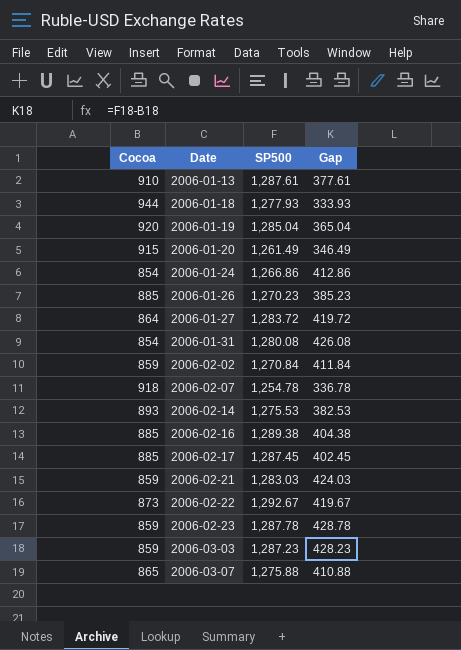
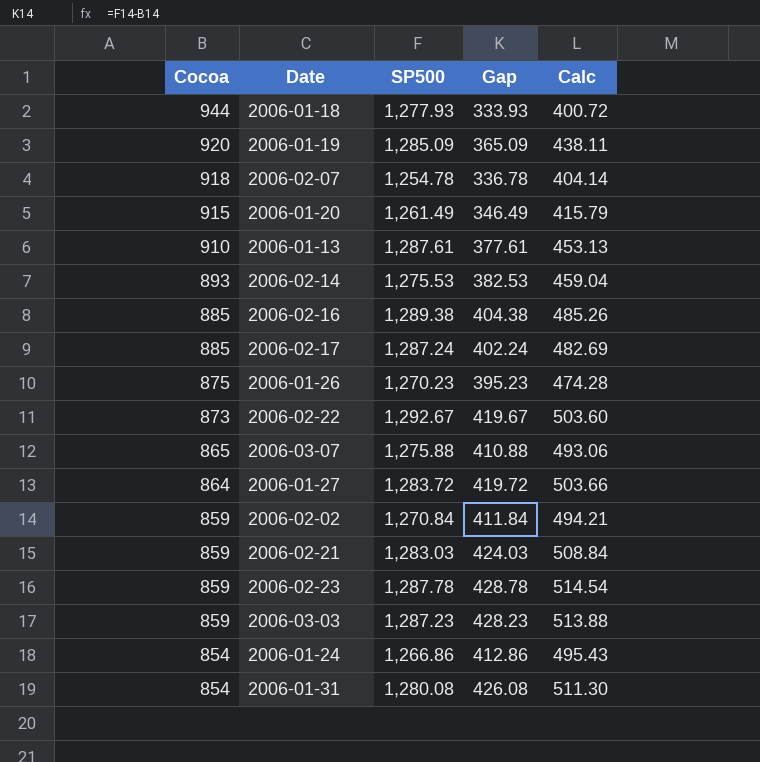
row order: Date ascending -> Cocoa descending
column Calc | formula: none -> [Gap] * 1.2
2006-01-19 | SP500: 1,285.04 -> 1,285.09
2006-01-19 | Gap: 365.04 -> 365.09
2006-02-17 | SP500: 1,287.45 -> 1,287.24
2006-02-17 | Gap: 402.45 -> 402.24
2006-01-26 | Cocoa: 885 -> 875
2006-01-26 | Gap: 385.23 -> 395.23

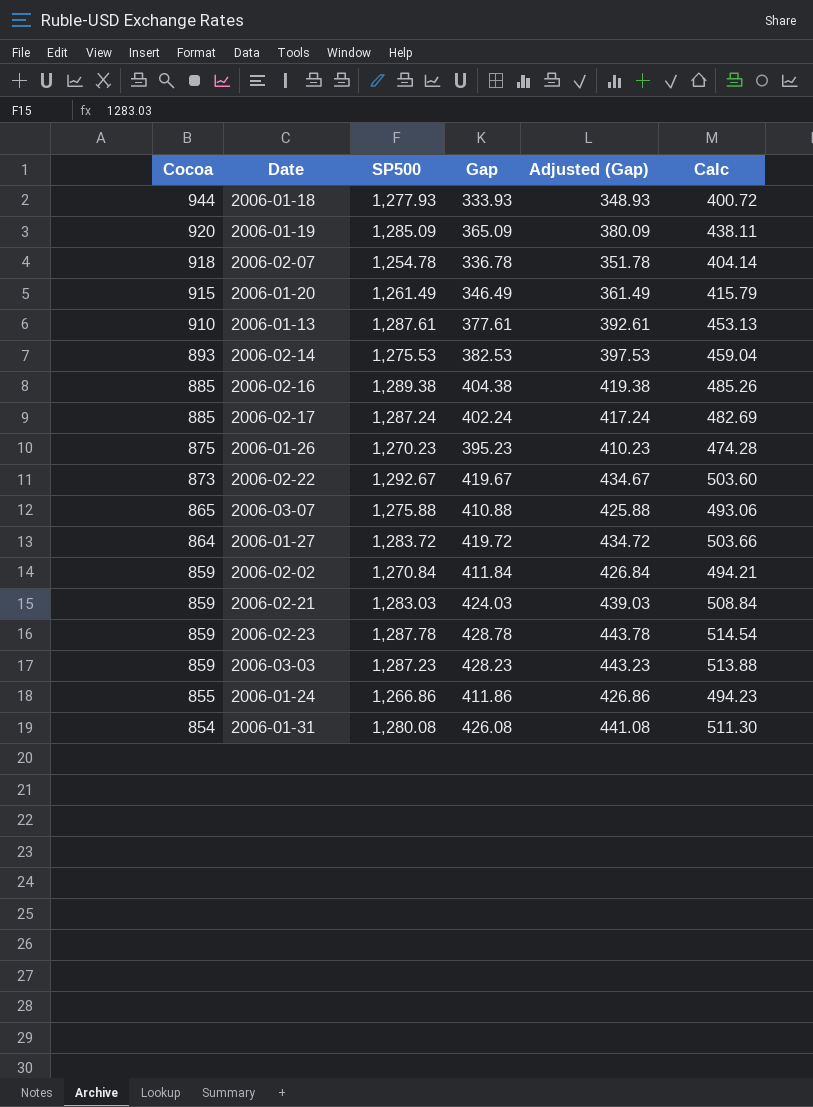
column Adjusted (Gap) | formula: none -> [Gap] + 15
2006-01-24 | Cocoa: 854 -> 855
2006-01-24 | Gap: 412.86 -> 411.86
2006-01-24 | Calc: 495.43 -> 494.23

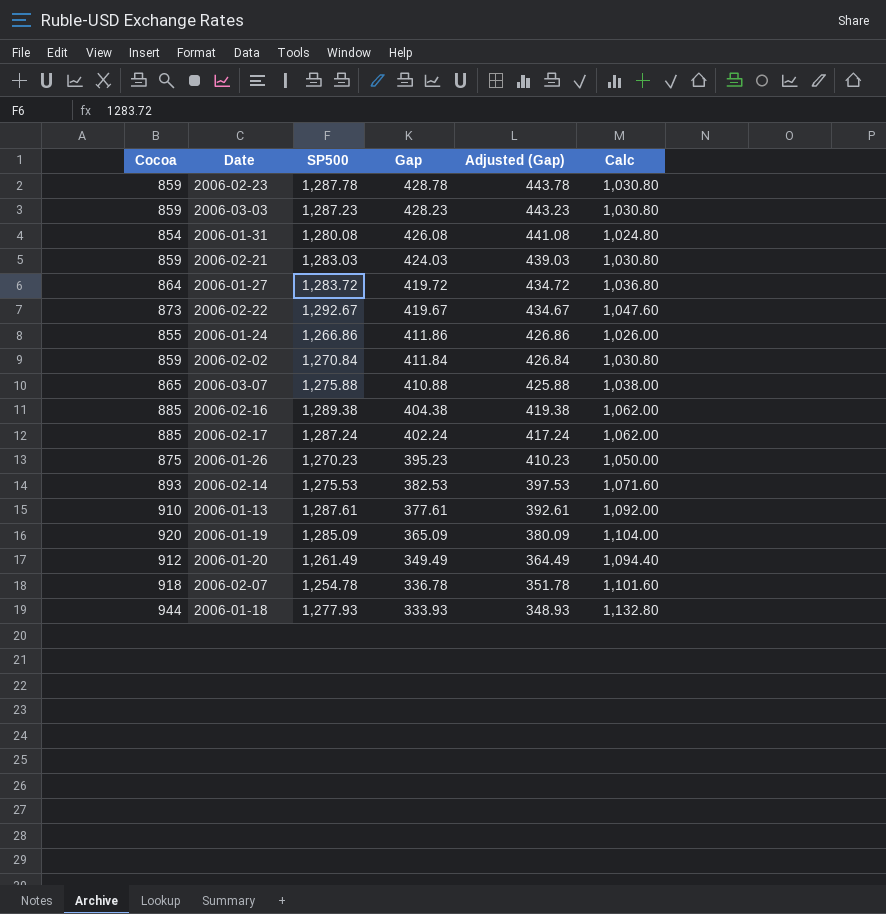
row order: Cocoa descending -> Gap descending
column Calc | formula: [Gap] * 1.2 -> [Cocoa] * 1.2
2006-01-20 | Cocoa: 915 -> 912
2006-01-20 | Gap: 346.49 -> 349.49
2006-01-20 | Adjusted (Gap): 361.49 -> 364.49

